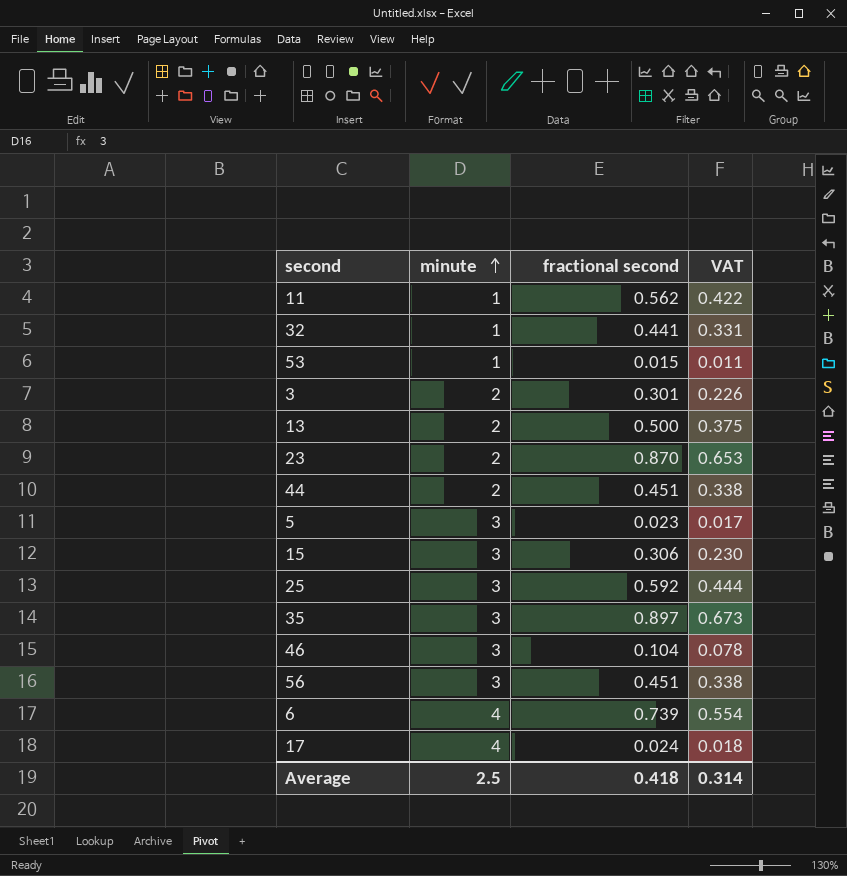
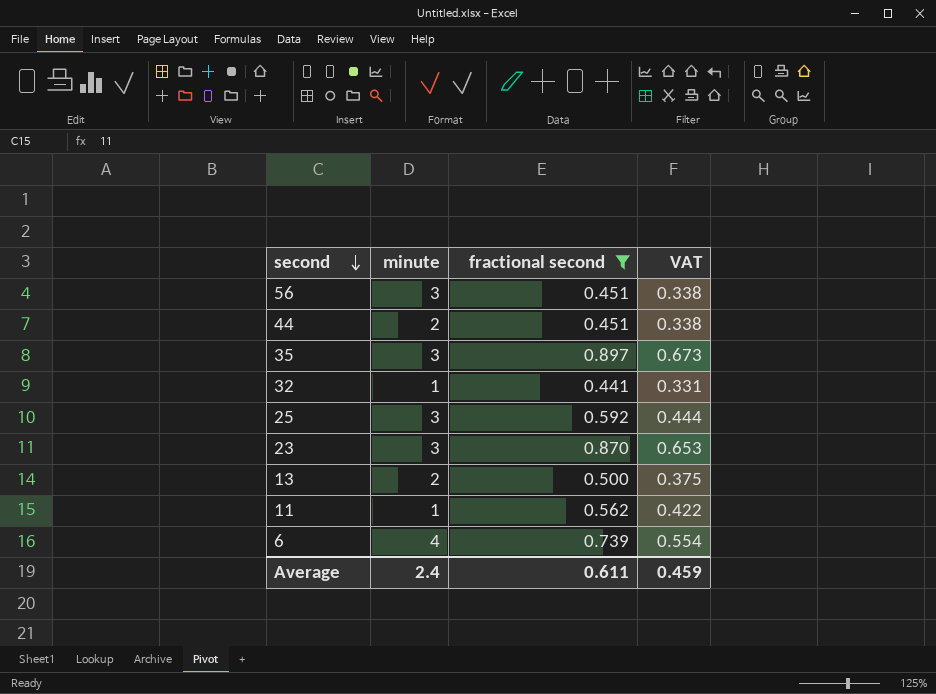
filter: none -> fractional second >= 0.441
row order: minute ascending -> second descending
23 | minute: 2 -> 3
Average | minute: 2.5 -> 2.4
Average | fractional second: 0.418 -> 0.611
Average | VAT: 0.314 -> 0.459

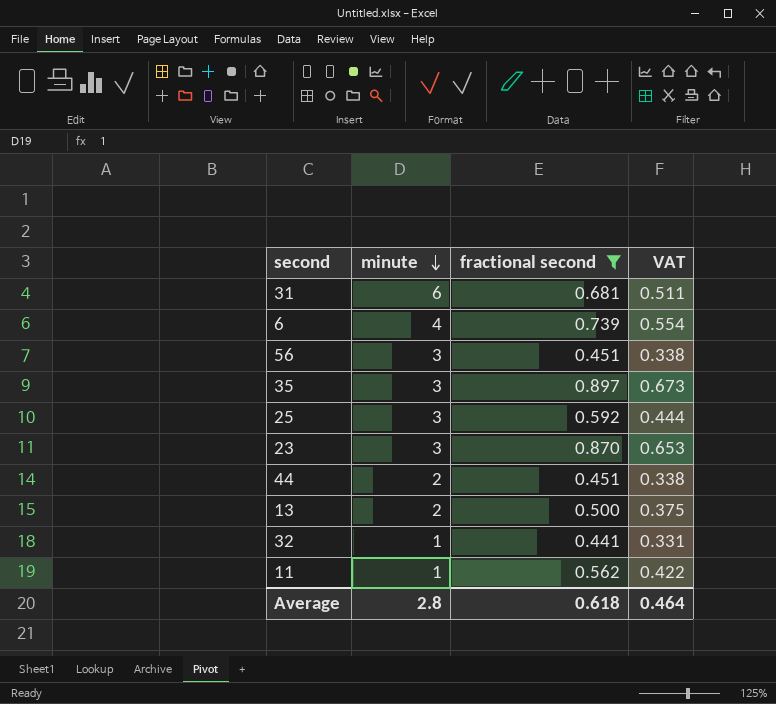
row order: second descending -> minute descending
row 31: none -> 6 | 0.681 | 0.511
Average | minute: 2.4 -> 2.8
Average | fractional second: 0.611 -> 0.618
Average | VAT: 0.459 -> 0.464

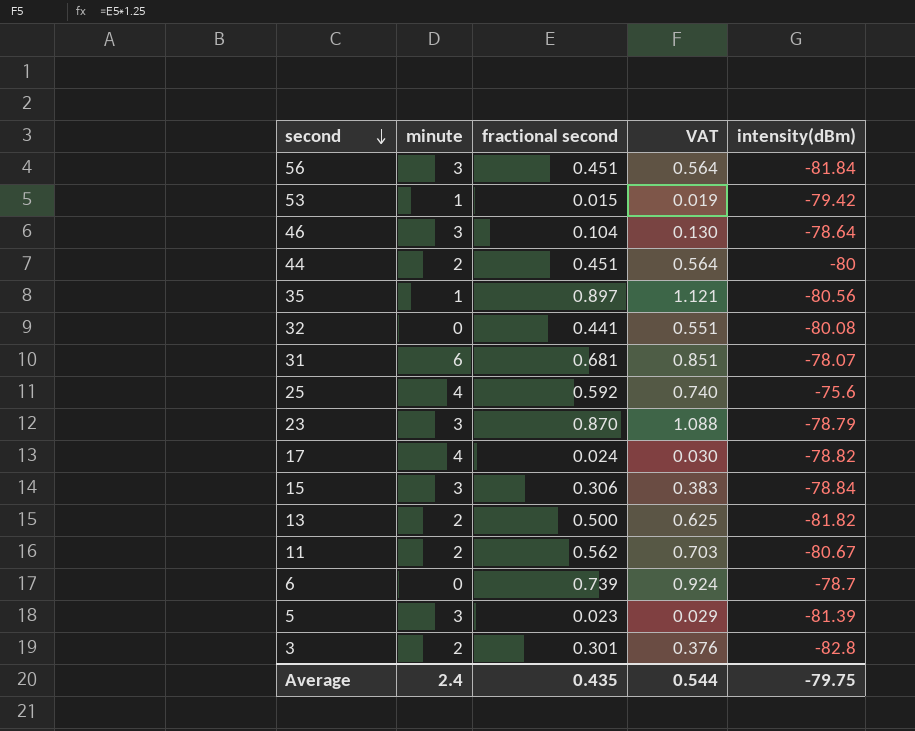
filter: fractional second >= 0.441 -> none
row order: minute descending -> second descending
column VAT | formula: [fractional second] * 0.75 -> [fractional second] * 1.25
column intensity(dBm) | position: none -> 5
35 | minute: 3 -> 1
32 | minute: 1 -> 0
25 | minute: 3 -> 4
11 | minute: 1 -> 2
6 | minute: 4 -> 0
Average | minute: 2.8 -> 2.4
Average | fractional second: 0.618 -> 0.435
Average | VAT: 0.464 -> 0.544

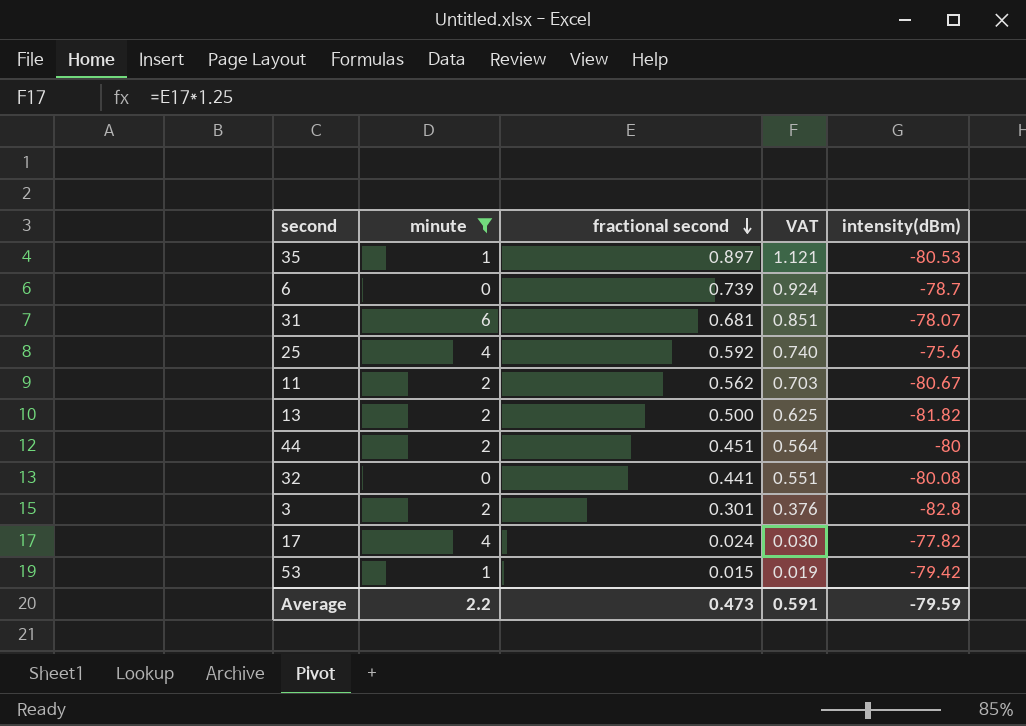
filter: none -> minute != 3
row order: second descending -> fractional second descending
35 | intensity(dBm): -80.56 -> -80.53
17 | intensity(dBm): -78.82 -> -77.82
Average | minute: 2.4 -> 2.2
Average | fractional second: 0.435 -> 0.473
Average | VAT: 0.544 -> 0.591
Average | intensity(dBm): -79.75 -> -79.59

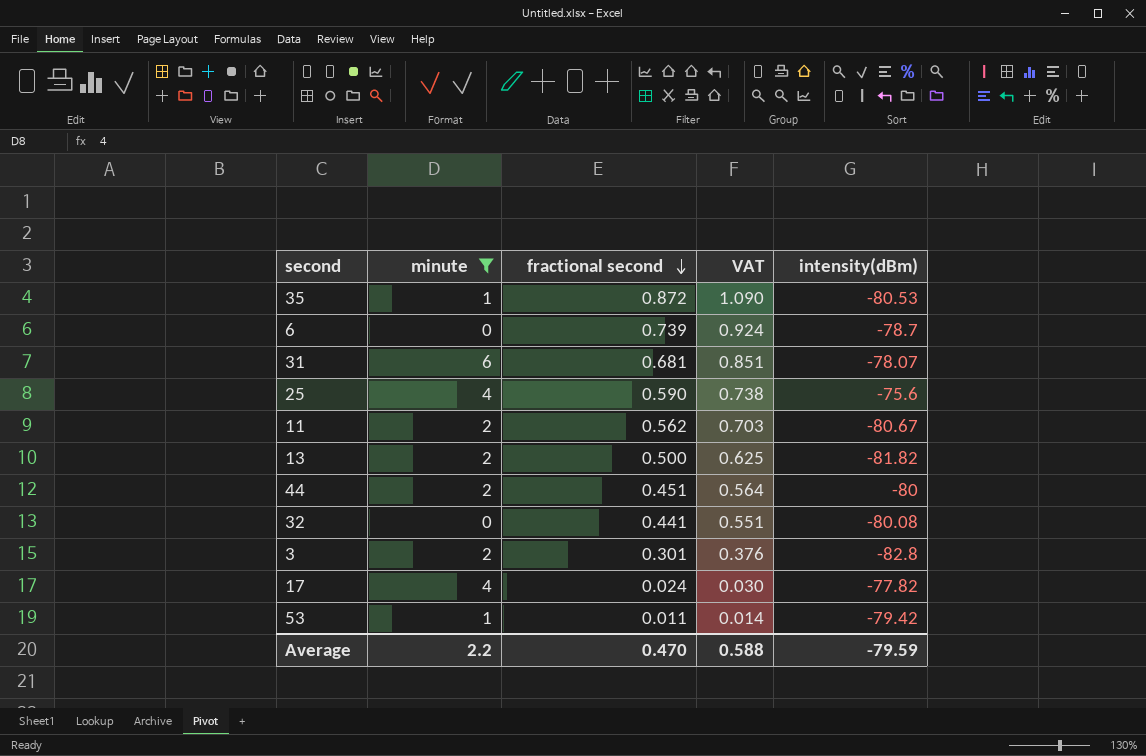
35 | fractional second: 0.897 -> 0.872
35 | VAT: 1.121 -> 1.090
25 | fractional second: 0.592 -> 0.590
25 | VAT: 0.740 -> 0.738
53 | fractional second: 0.015 -> 0.011
53 | VAT: 0.019 -> 0.014
Average | fractional second: 0.473 -> 0.470
Average | VAT: 0.591 -> 0.588

